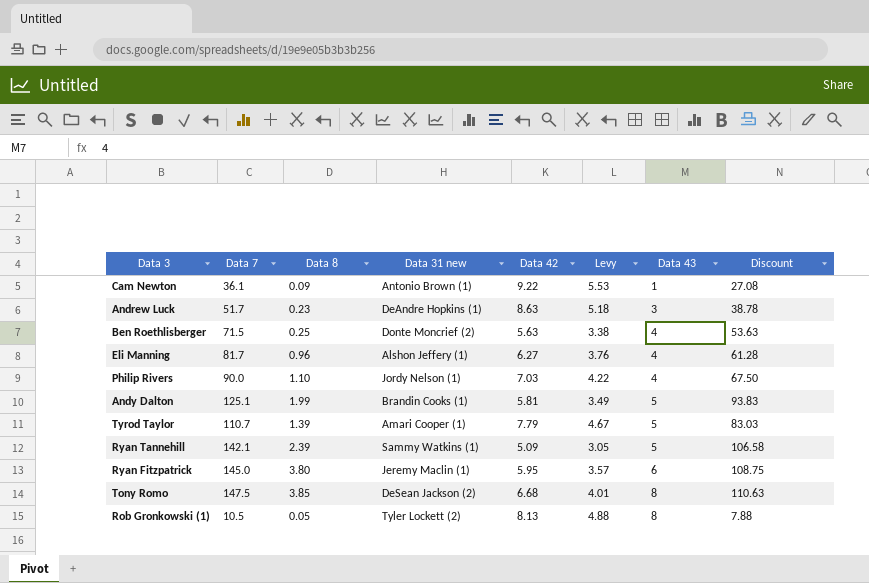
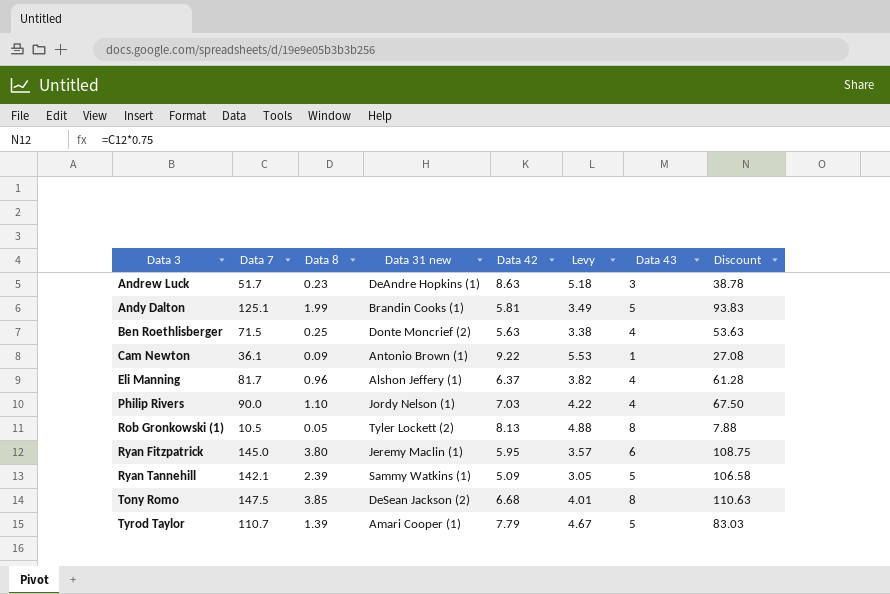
row order: Data 43 ascending -> Data 3 ascending
Eli Manning | Data 42: 6.27 -> 6.37
Eli Manning | Levy: 3.76 -> 3.82

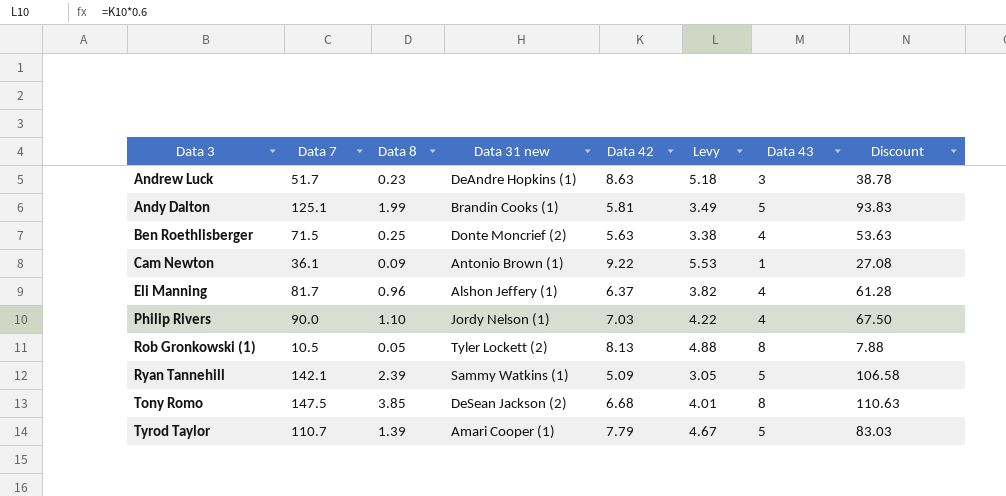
row Ryan Fitzpatrick: 145.0 | 3.80 | Jeremy Maclin (1) | 5.95 | 3.57 | 6 | 108.75 -> none

